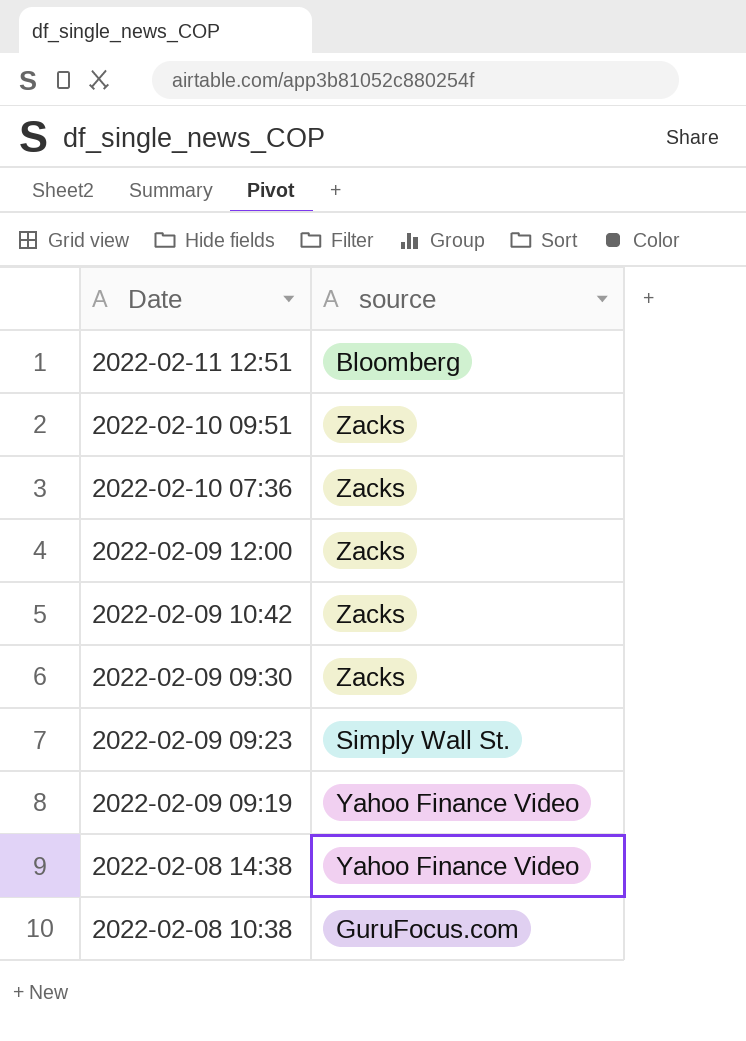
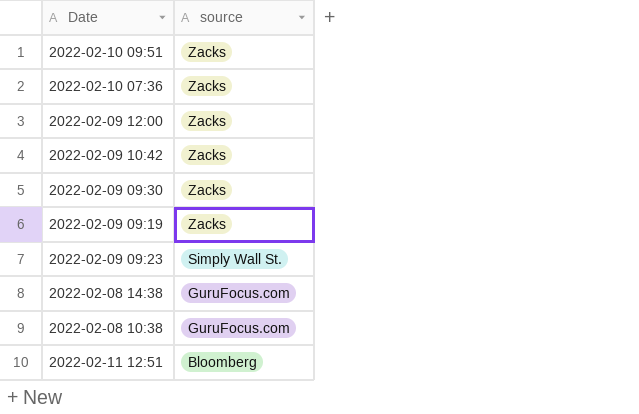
row order: Date descending -> source descending
2022-02-09 09:19 | source: Yahoo Finance Video -> Zacks
2022-02-08 14:38 | source: Yahoo Finance Video -> GuruFocus.com

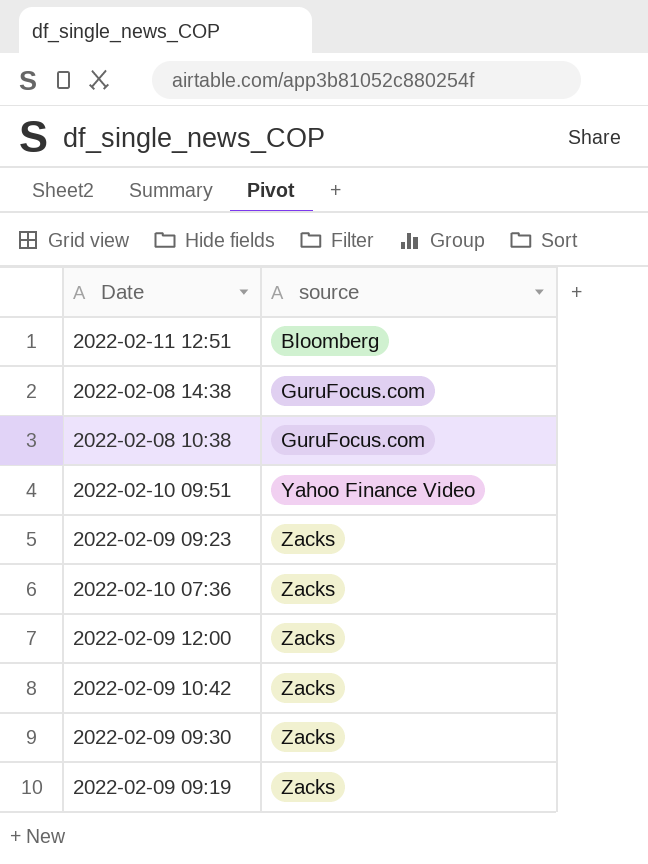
row order: source descending -> source ascending
2022-02-10 09:51 | source: Zacks -> Yahoo Finance Video
2022-02-09 09:23 | source: Simply Wall St. -> Zacks

